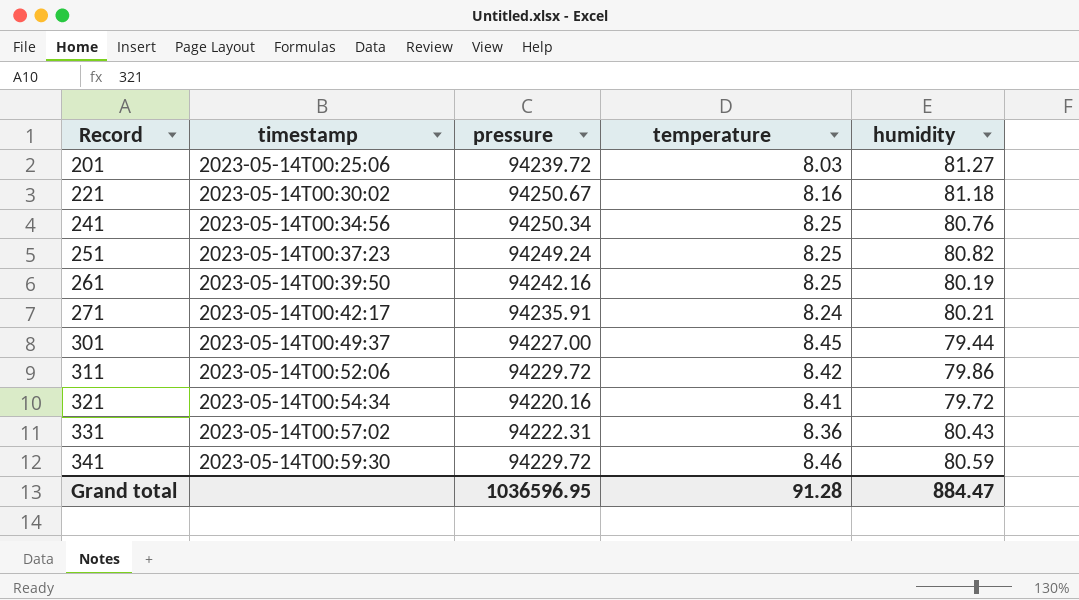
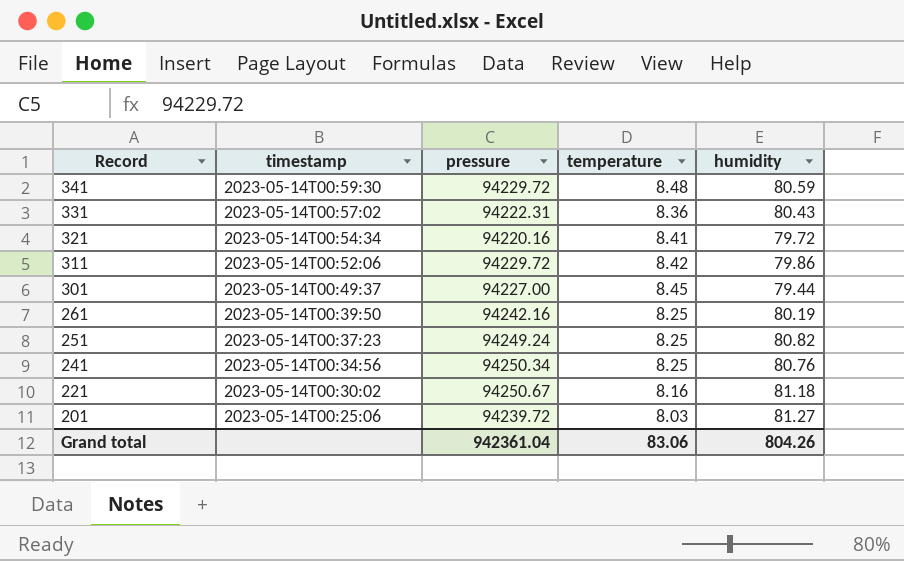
row order: Record ascending -> Record descending
row 271: 2023-05-14T00:42:17 | 94235.91 | 8.24 | 80.21 -> none
341 | temperature: 8.46 -> 8.48
Grand total | pressure: 1036596.95 -> 942361.04
Grand total | temperature: 91.28 -> 83.06
Grand total | humidity: 884.47 -> 804.26

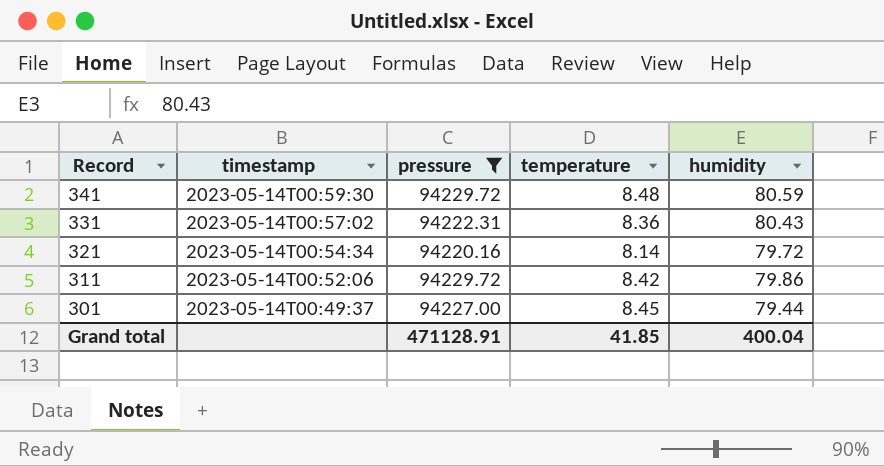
filter: none -> pressure <= 94229.72
321 | temperature: 8.41 -> 8.14
Grand total | pressure: 942361.04 -> 471128.91
Grand total | temperature: 83.06 -> 41.85
Grand total | humidity: 804.26 -> 400.04

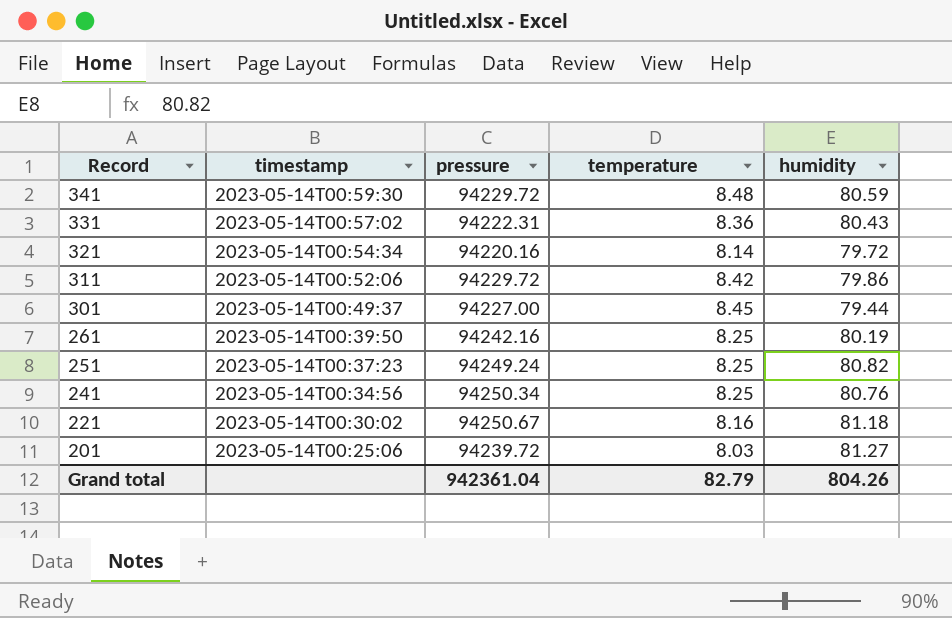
filter: pressure <= 94229.72 -> none
Grand total | pressure: 471128.91 -> 942361.04
Grand total | temperature: 41.85 -> 82.79
Grand total | humidity: 400.04 -> 804.26

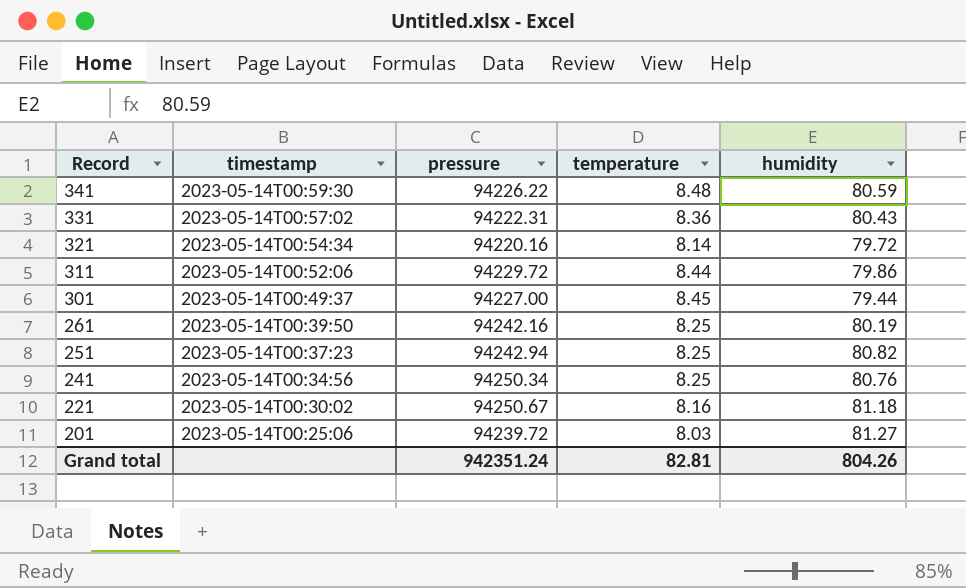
341 | pressure: 94229.72 -> 94226.22
311 | temperature: 8.42 -> 8.44
251 | pressure: 94249.24 -> 94242.94
Grand total | pressure: 942361.04 -> 942351.24
Grand total | temperature: 82.79 -> 82.81

